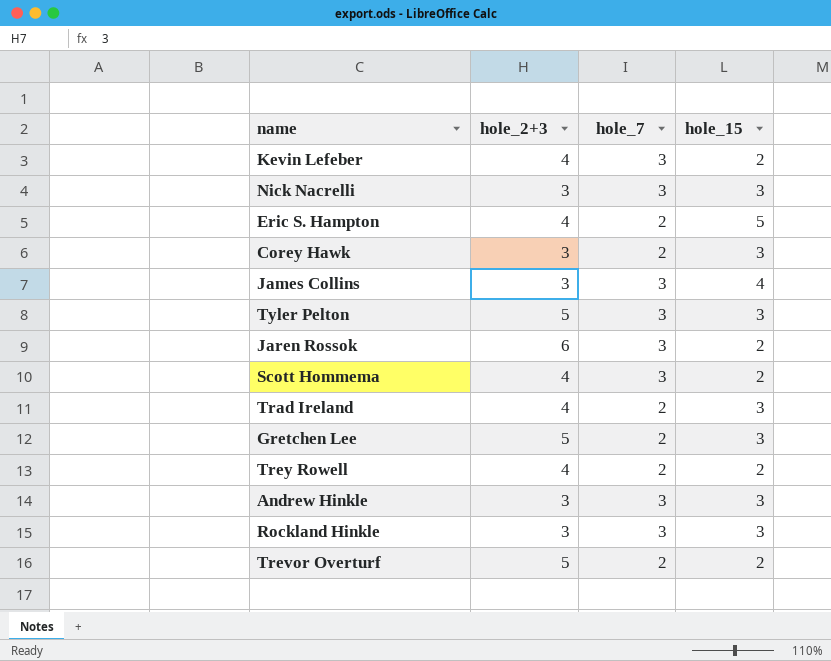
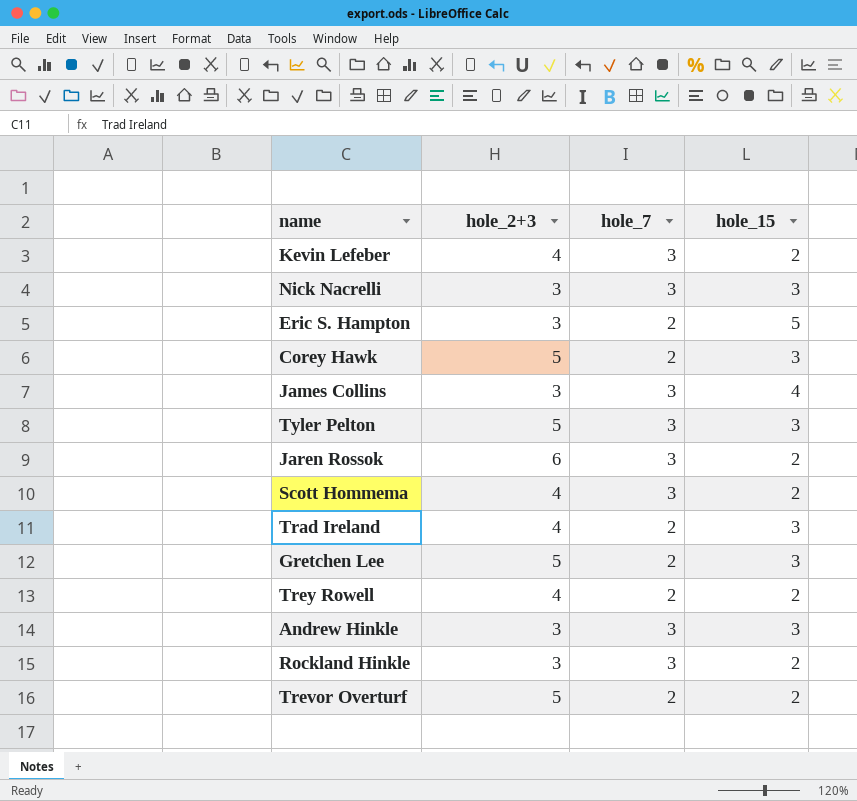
Eric S. Hampton | hole_2+3: 4 -> 3
Corey Hawk | hole_2+3: 3 -> 5
Rockland Hinkle | hole_15: 3 -> 2

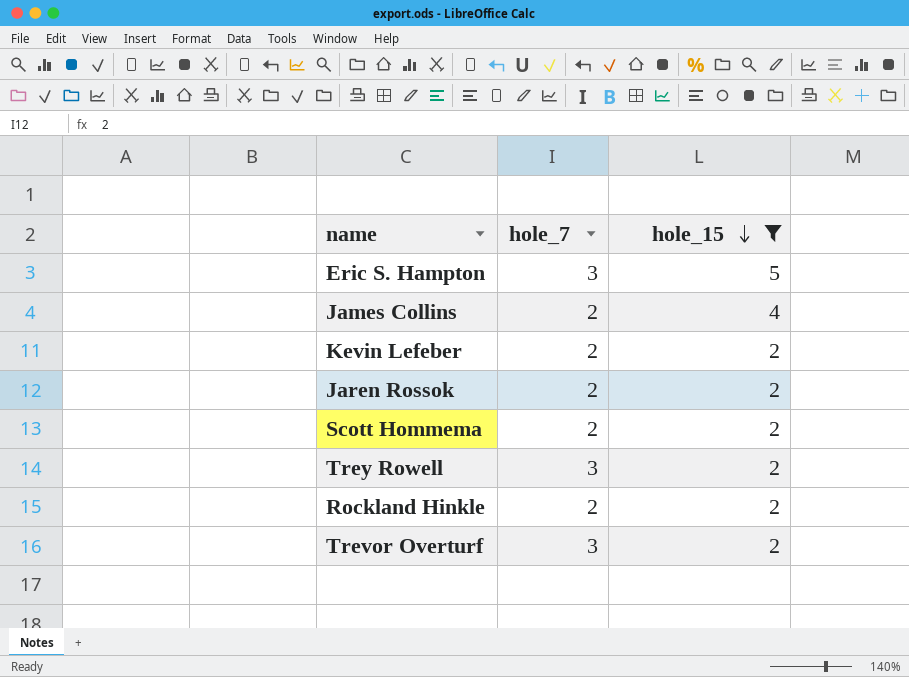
filter: none -> hole_15 != 3
row order: none -> hole_15 descending
column hole_2+3 | position: 2 -> none
Eric S. Hampton | hole_7: 2 -> 3
James Collins | hole_7: 3 -> 2
Kevin Lefeber | hole_7: 3 -> 2
Jaren Rossok | hole_7: 3 -> 2
Scott Hommema | hole_7: 3 -> 2
Trey Rowell | hole_7: 2 -> 3
Rockland Hinkle | hole_7: 3 -> 2
Trevor Overturf | hole_7: 2 -> 3

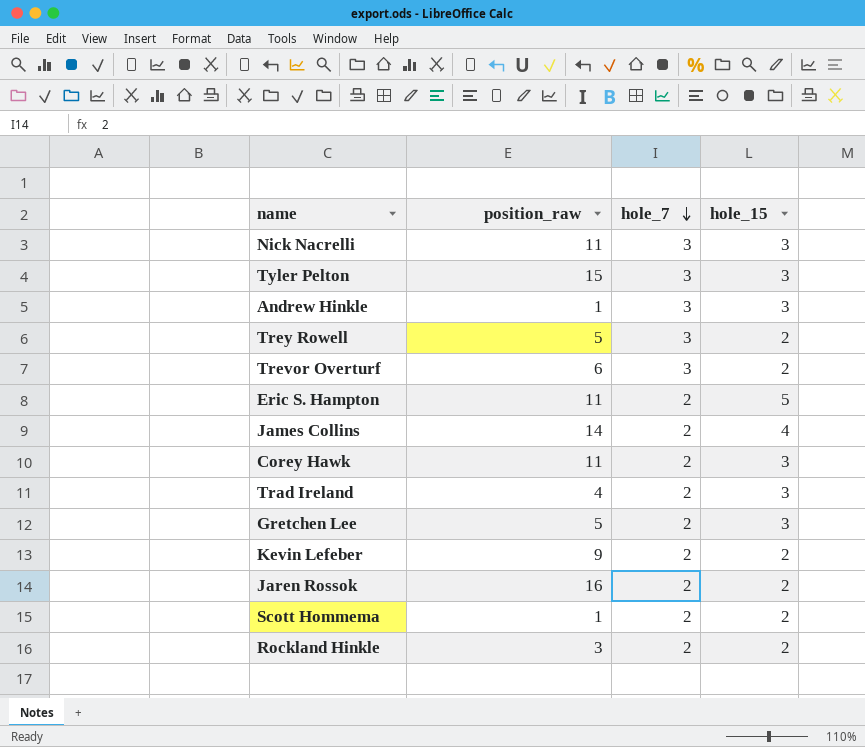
filter: hole_15 != 3 -> none
row order: hole_15 descending -> hole_7 descending
column position_raw | position: none -> 2
Eric S. Hampton | hole_7: 3 -> 2

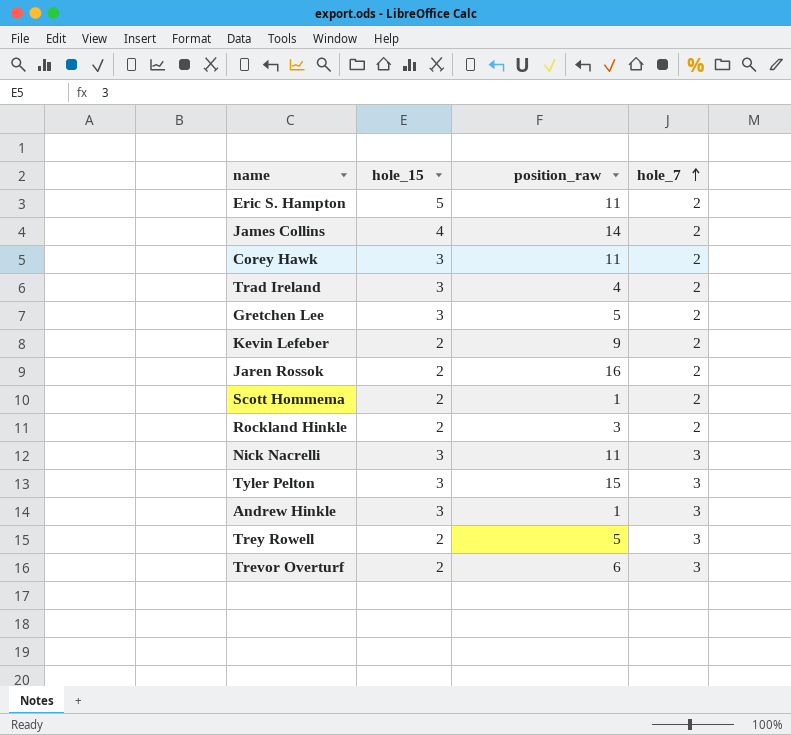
row order: hole_7 descending -> hole_7 ascending
column hole_15 | position: 4 -> 2

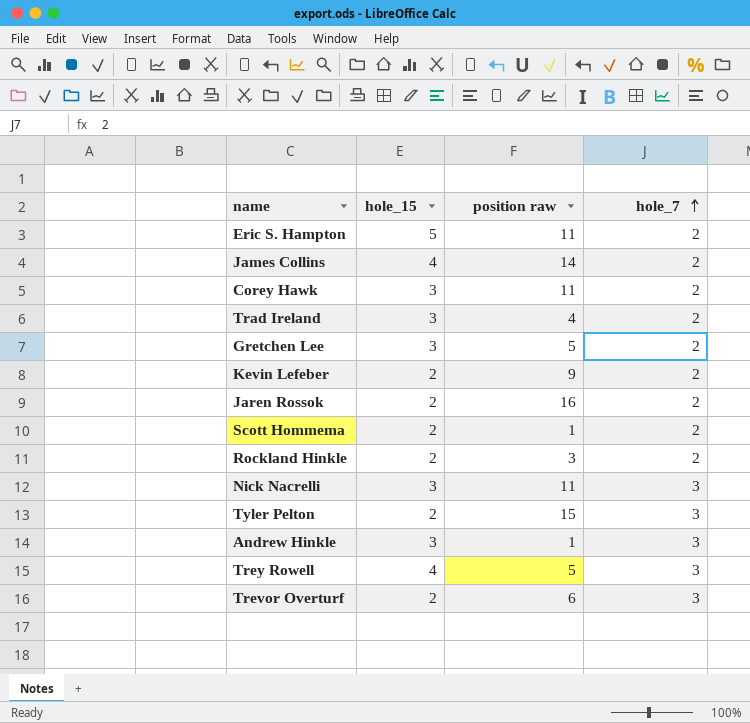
column name: position_raw -> position raw
Tyler Pelton | hole_15: 3 -> 2
Trey Rowell | hole_15: 2 -> 4

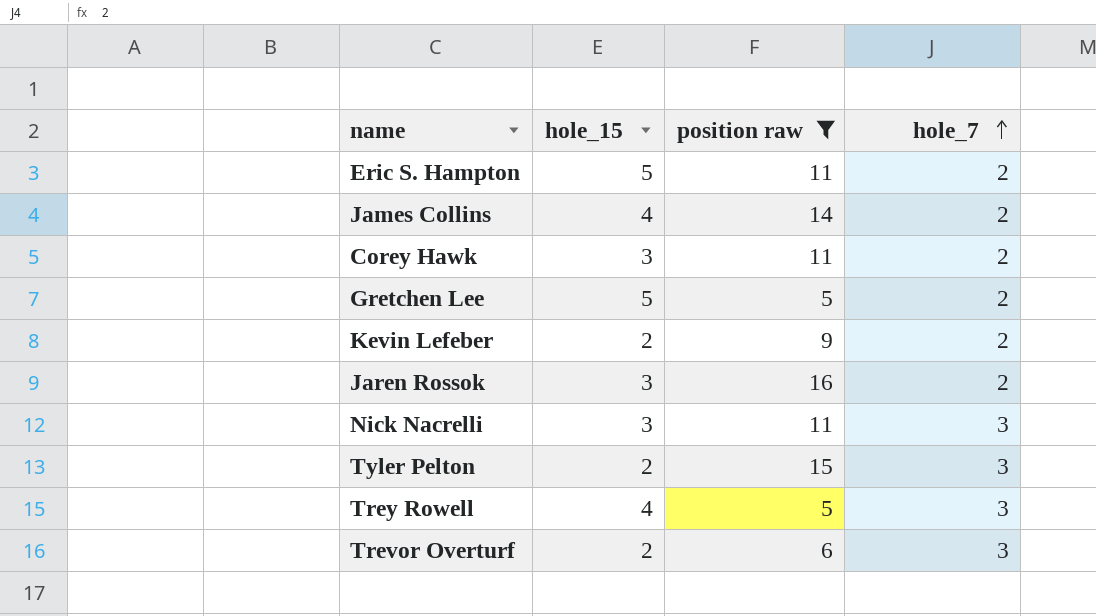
filter: none -> position raw >= 5
Gretchen Lee | hole_15: 3 -> 5
Jaren Rossok | hole_15: 2 -> 3

